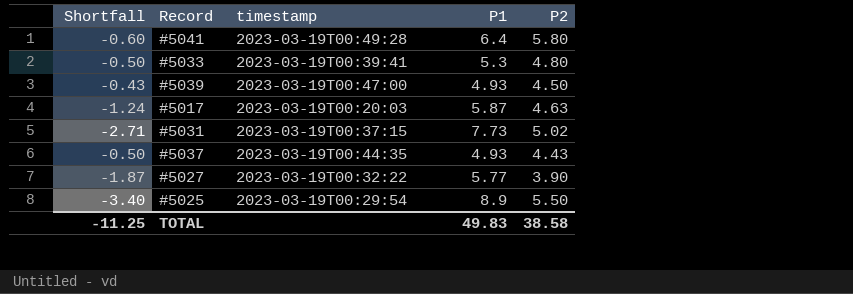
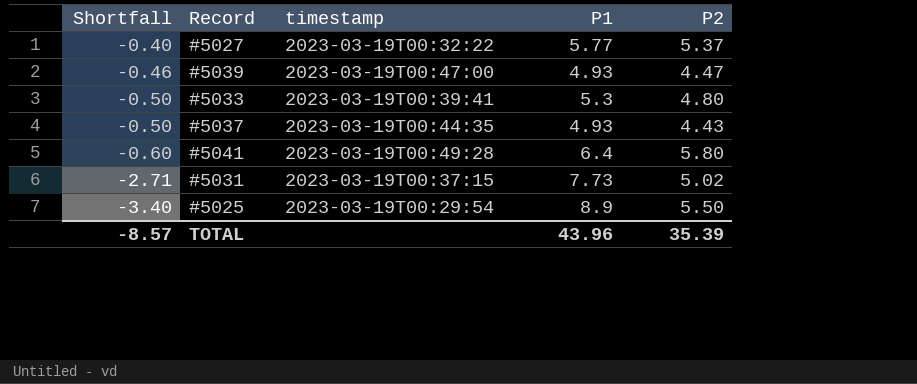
row order: none -> Shortfall descending
row #5017: -1.24 | 2023-03-19T00:20:03 | 5.87 | 4.63 -> none
#5027 | Shortfall: -1.87 -> -0.40
#5027 | P2: 3.90 -> 5.37
#5039 | Shortfall: -0.43 -> -0.46
#5039 | P2: 4.50 -> 4.47
TOTAL | Shortfall: -11.25 -> -8.57
TOTAL | P1: 49.83 -> 43.96
TOTAL | P2: 38.58 -> 35.39

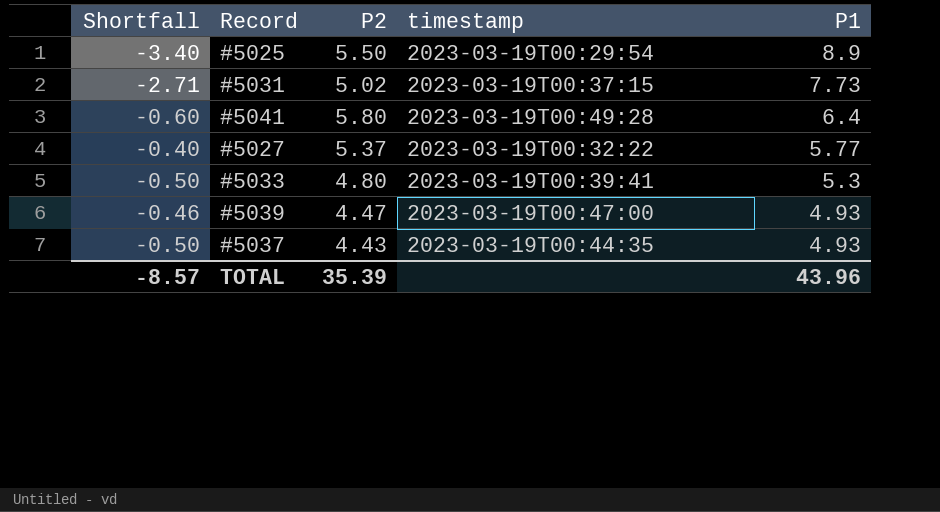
row order: Shortfall descending -> P1 descending
column P2 | position: 5 -> 3

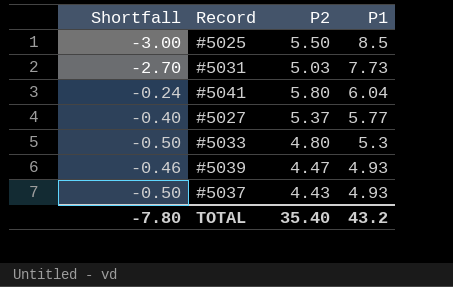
column timestamp | position: 4 -> none
#5025 | Shortfall: -3.40 -> -3.00
#5025 | P1: 8.9 -> 8.5
#5031 | Shortfall: -2.71 -> -2.70
#5031 | P2: 5.02 -> 5.03
#5041 | Shortfall: -0.60 -> -0.24
#5041 | P1: 6.4 -> 6.04
TOTAL | Shortfall: -8.57 -> -7.80
TOTAL | P2: 35.39 -> 35.40
TOTAL | P1: 43.96 -> 43.2

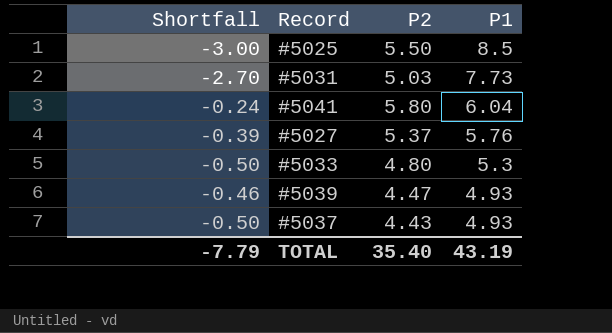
#5027 | Shortfall: -0.40 -> -0.39
#5027 | P1: 5.77 -> 5.76
TOTAL | Shortfall: -7.80 -> -7.79
TOTAL | P1: 43.2 -> 43.19

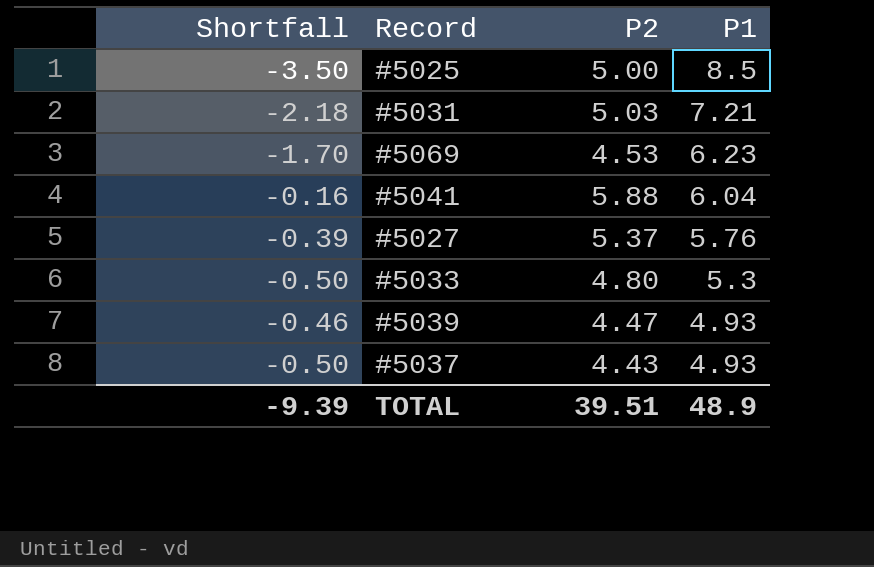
#5025 | Shortfall: -3.00 -> -3.50
#5025 | P2: 5.50 -> 5.00
#5031 | Shortfall: -2.70 -> -2.18
#5031 | P1: 7.73 -> 7.21
row #5069: none -> -1.70 | 4.53 | 6.23
#5041 | Shortfall: -0.24 -> -0.16
#5041 | P2: 5.80 -> 5.88
TOTAL | Shortfall: -7.79 -> -9.39
TOTAL | P2: 35.40 -> 39.51
TOTAL | P1: 43.19 -> 48.9

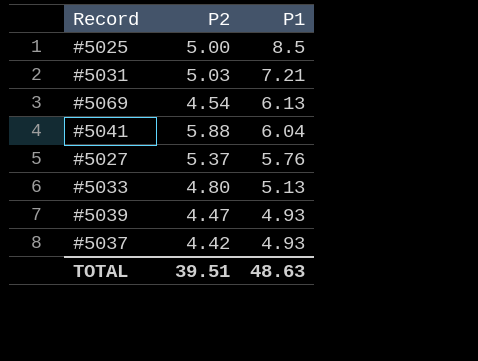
column Shortfall | formula: [P2] - [P1] -> none
#5069 | P2: 4.53 -> 4.54
#5069 | P1: 6.23 -> 6.13
#5033 | P1: 5.3 -> 5.13
#5037 | P2: 4.43 -> 4.42
TOTAL | P1: 48.9 -> 48.63

